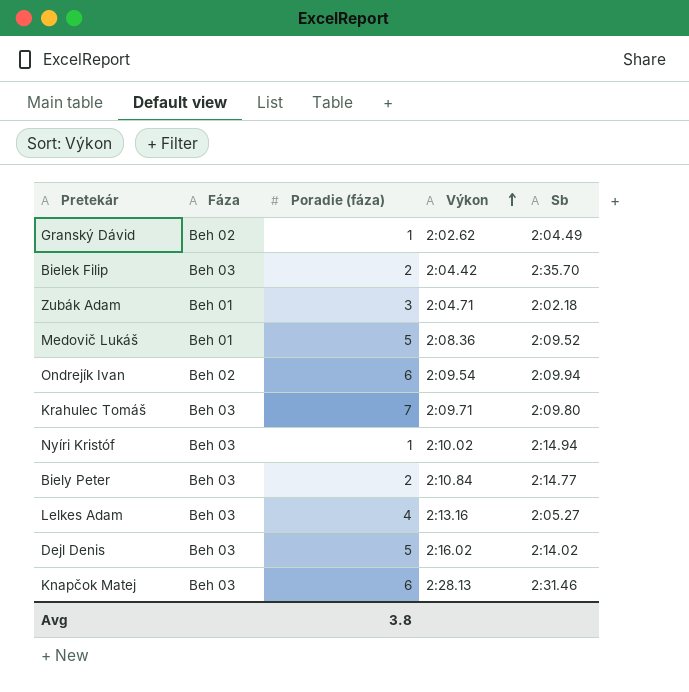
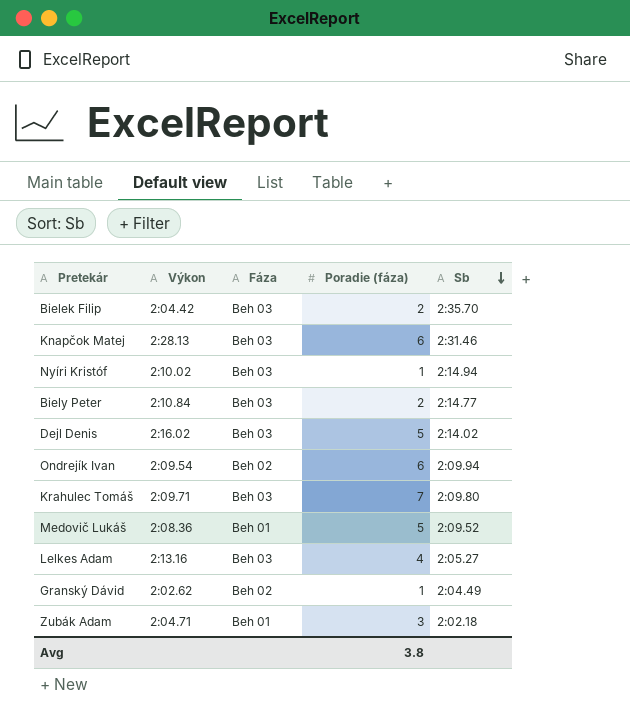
row order: Výkon ascending -> Sb descending
column Výkon | position: 4 -> 2

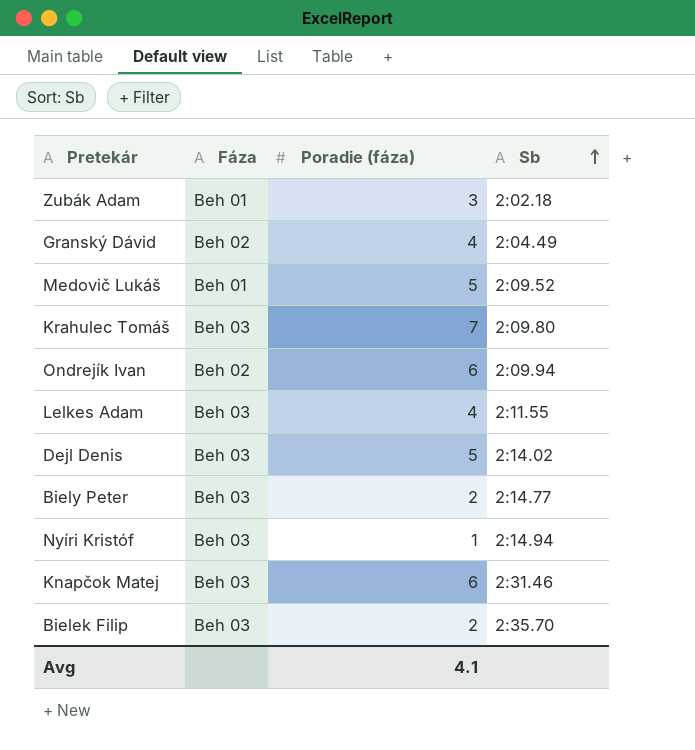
row order: Sb descending -> Sb ascending
column Výkon | position: 2 -> none
Granský Dávid | Poradie (fáza): 1 -> 4
Lelkes Adam | Sb: 2:05.27 -> 2:11.55
Avg | Poradie (fáza): 3.8 -> 4.1

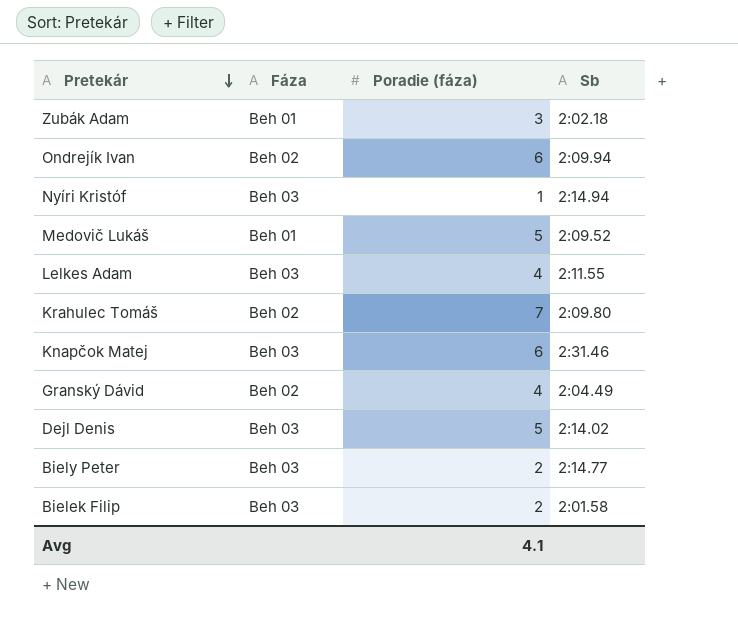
row order: Sb ascending -> Pretekár descending
Krahulec Tomáš | Fáza: Beh 03 -> Beh 02
Bielek Filip | Sb: 2:35.70 -> 2:01.58

